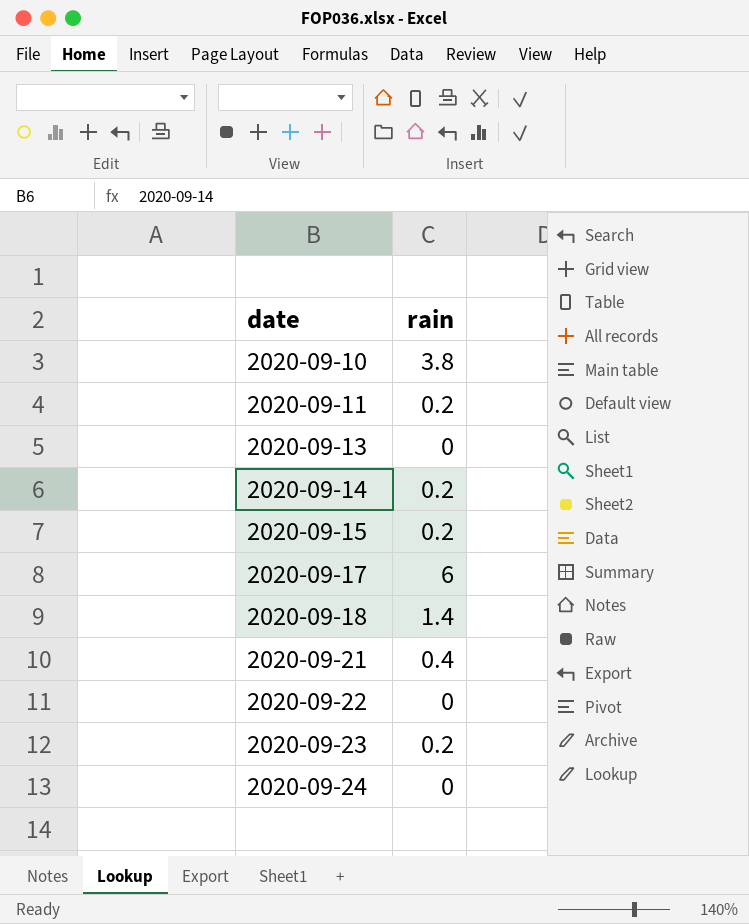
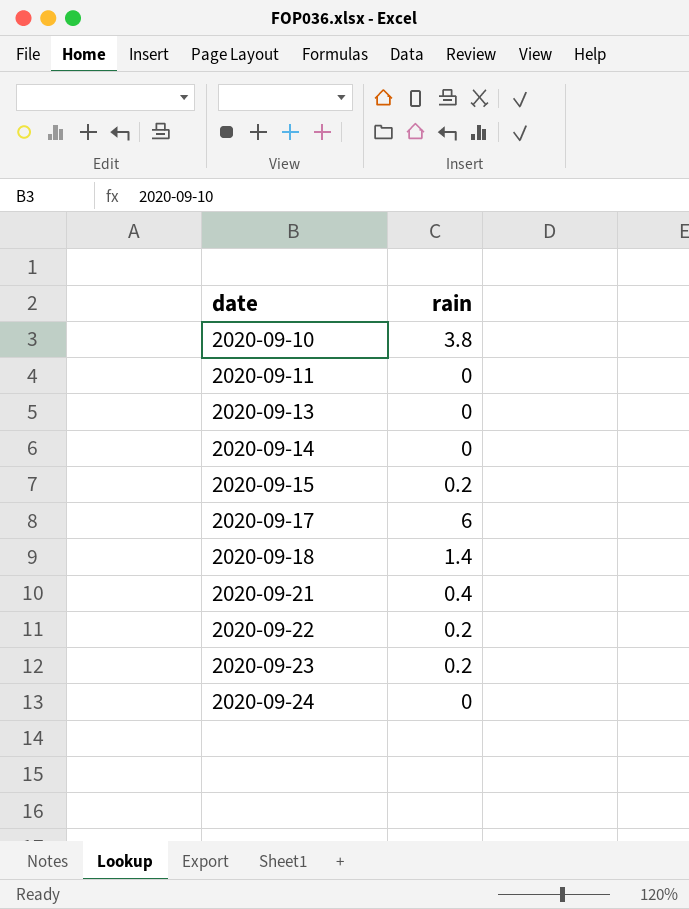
2020-09-11 | rain: 0.2 -> 0
2020-09-14 | rain: 0.2 -> 0
2020-09-22 | rain: 0 -> 0.2

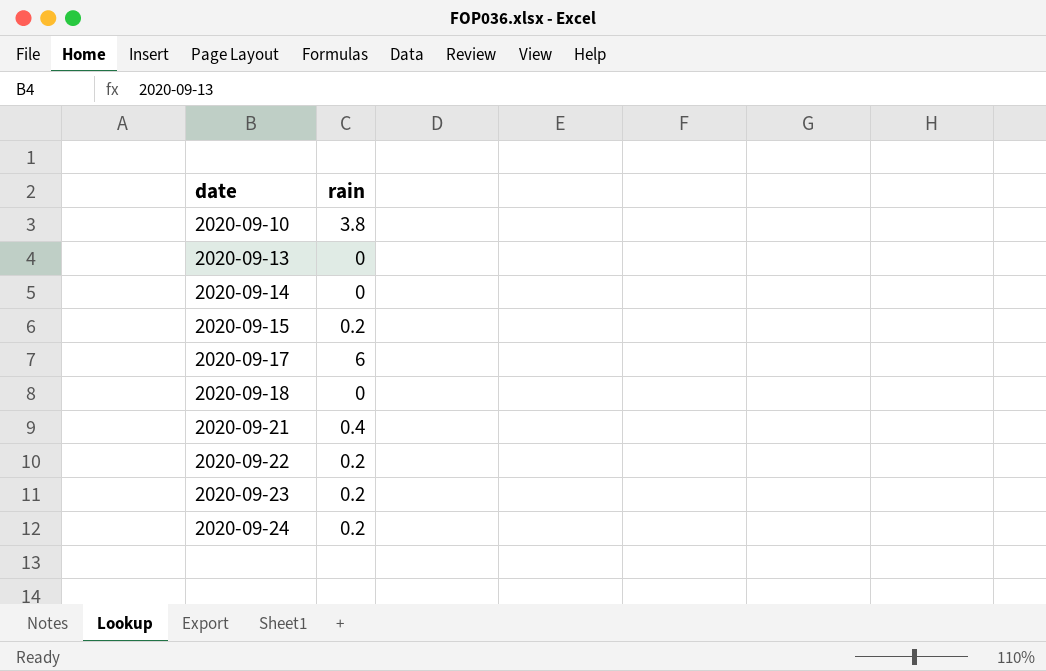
row 2020-09-11: 0 -> none
2020-09-18 | rain: 1.4 -> 0
2020-09-24 | rain: 0 -> 0.2

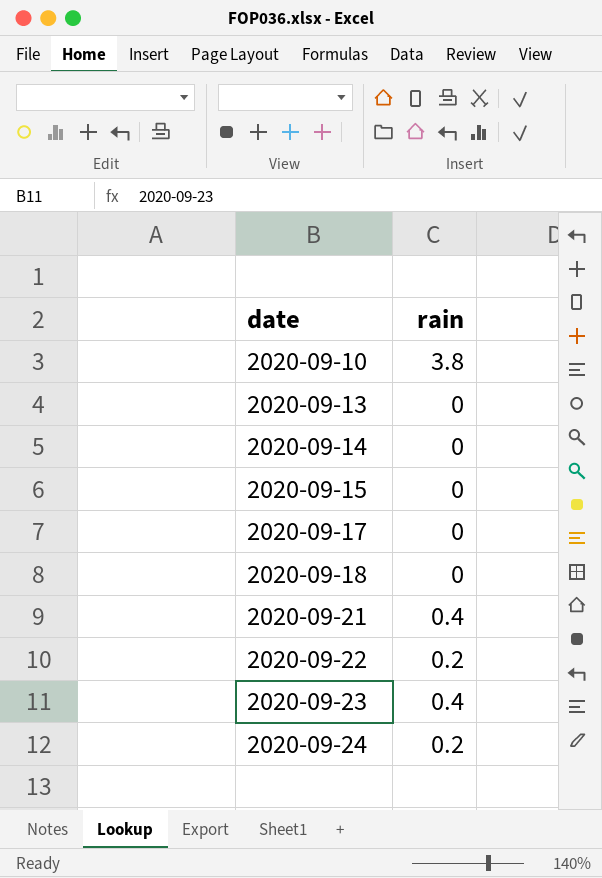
2020-09-15 | rain: 0.2 -> 0
2020-09-17 | rain: 6 -> 0
2020-09-23 | rain: 0.2 -> 0.4

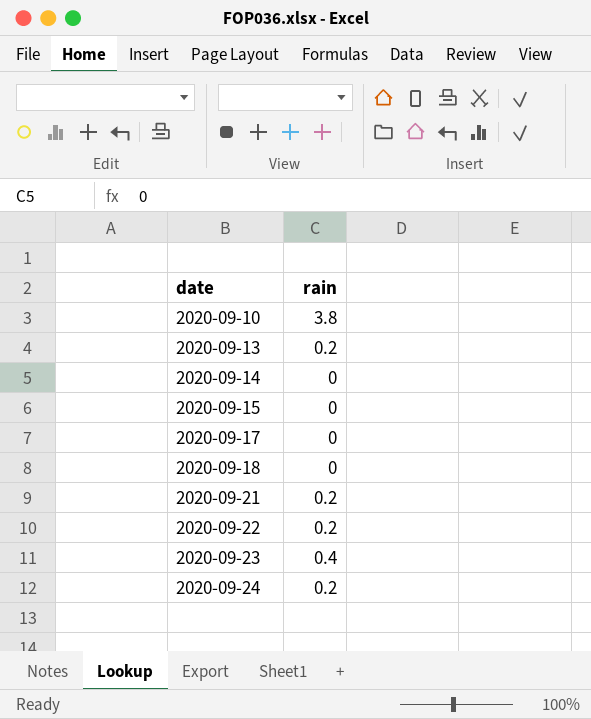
2020-09-13 | rain: 0 -> 0.2
2020-09-21 | rain: 0.4 -> 0.2

